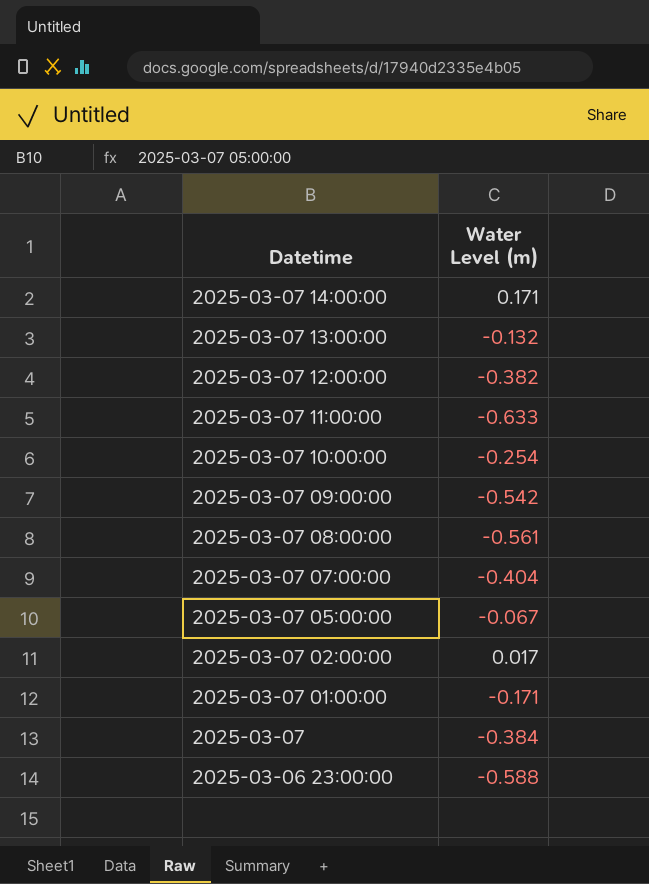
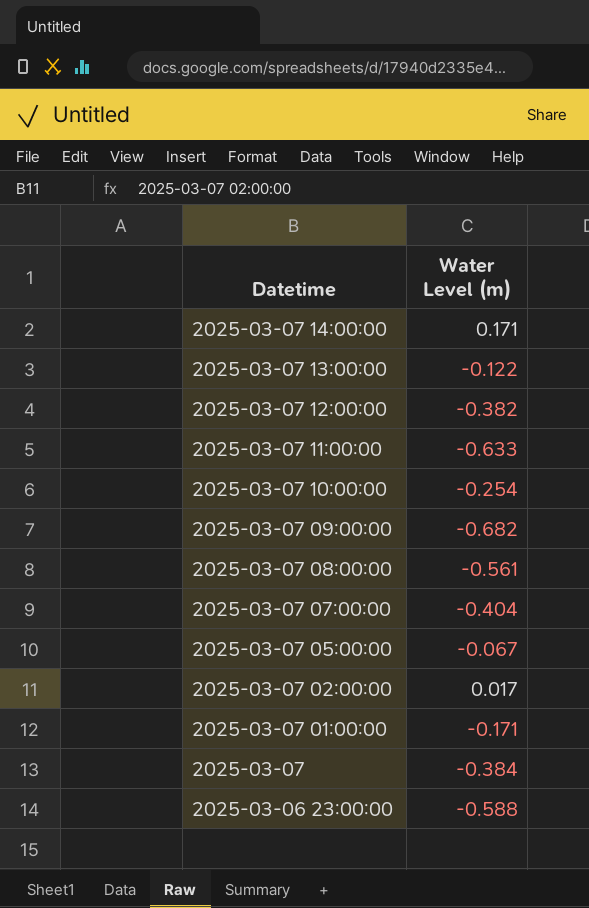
2025-03-07 13:00:00 | Water Level (m): -0.132 -> -0.122
2025-03-07 09:00:00 | Water Level (m): -0.542 -> -0.682

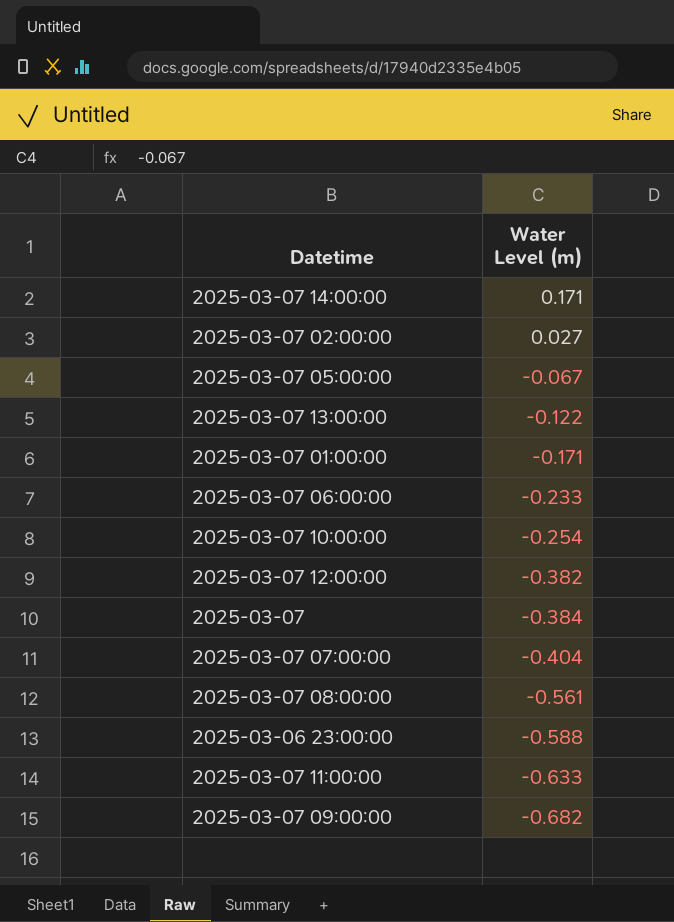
row order: Datetime descending -> Water Level (m) descending
2025-03-07 02:00:00 | Water Level (m): 0.017 -> 0.027
row 2025-03-07 06:00:00: none -> -0.233

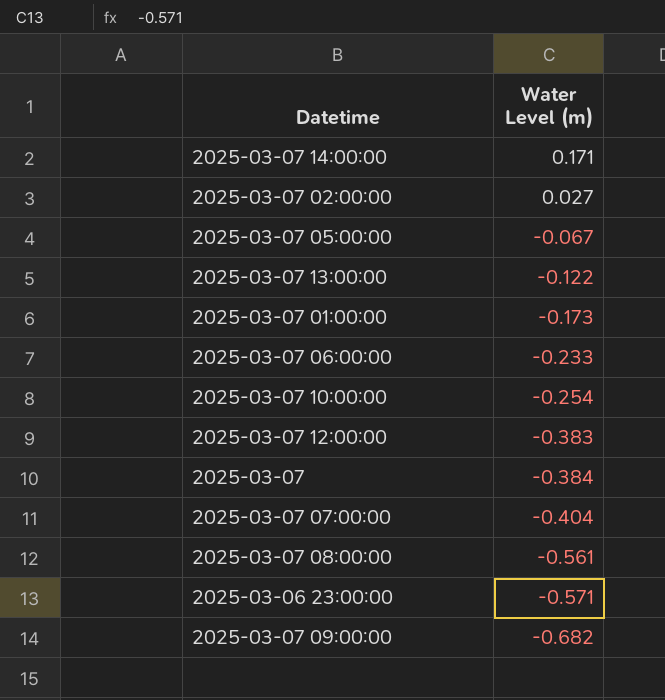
row 2025-03-07 11:00:00: -0.633 -> none
2025-03-07 01:00:00 | Water Level (m): -0.171 -> -0.173
2025-03-07 12:00:00 | Water Level (m): -0.382 -> -0.383
2025-03-06 23:00:00 | Water Level (m): -0.588 -> -0.571

